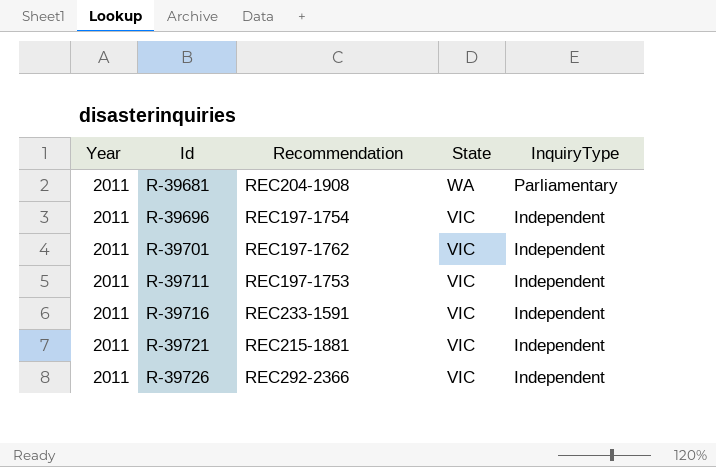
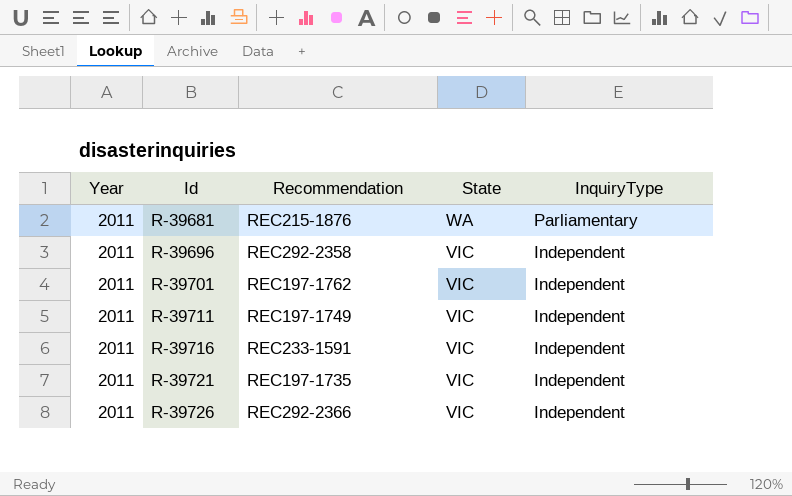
R-39681 | Recommendation: REC204-1908 -> REC215-1876
R-39696 | Recommendation: REC197-1754 -> REC292-2358
R-39711 | Recommendation: REC197-1753 -> REC197-1749
R-39721 | Recommendation: REC215-1881 -> REC197-1735

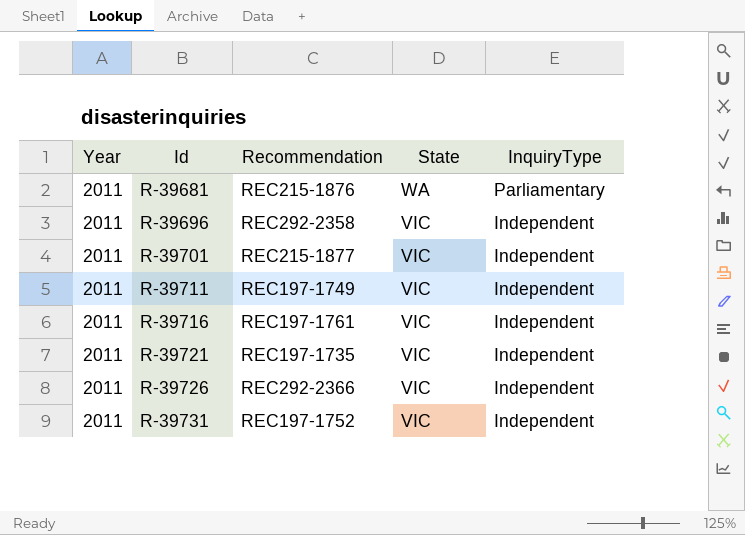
R-39701 | Recommendation: REC197-1762 -> REC215-1877
R-39716 | Recommendation: REC233-1591 -> REC197-1761
row R-39731: none -> 2011 | REC197-1752 | VIC | Independent

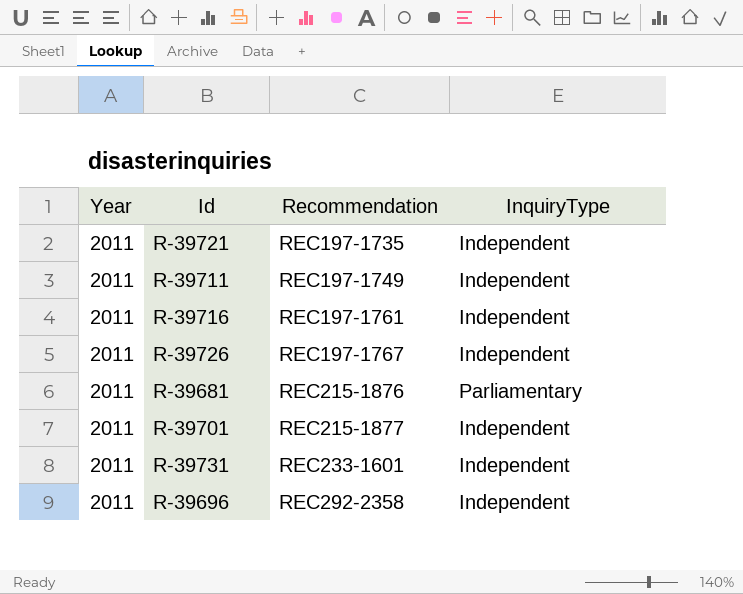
row order: Id ascending -> Recommendation ascending
column State | position: 4 -> none
R-39726 | Recommendation: REC292-2366 -> REC197-1767
R-39731 | Recommendation: REC197-1752 -> REC233-1601

